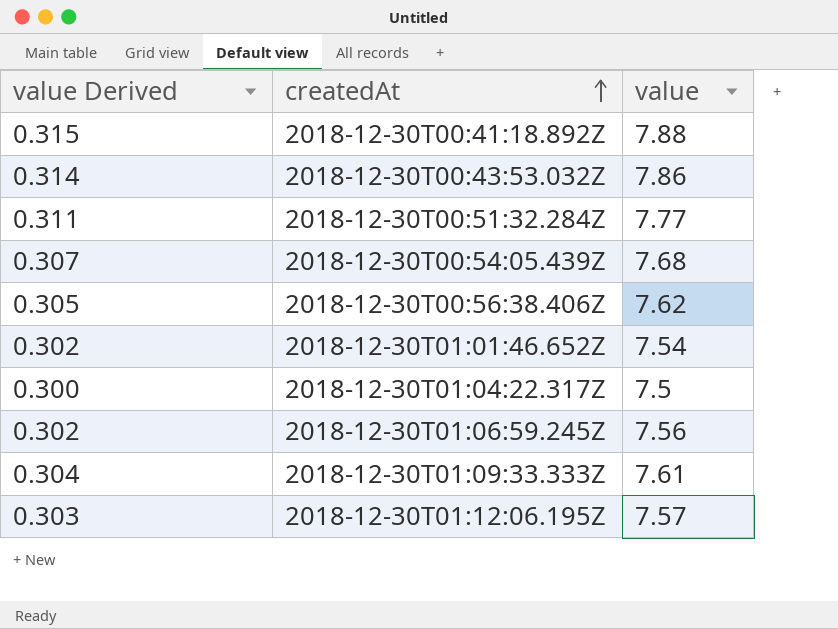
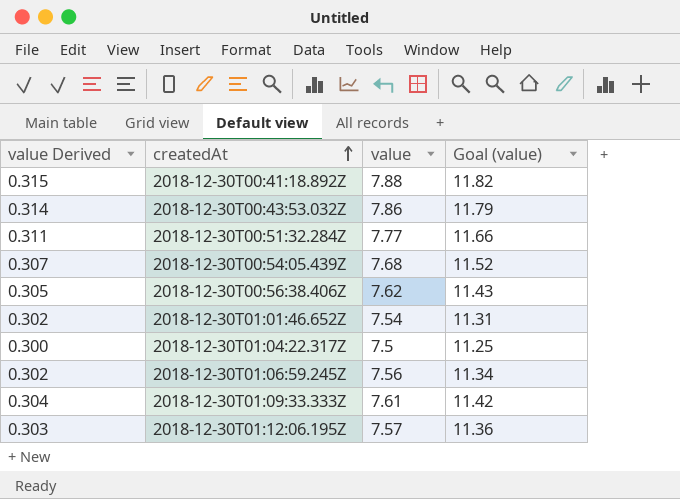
column Goal (value) | formula: none -> [value] * 1.5

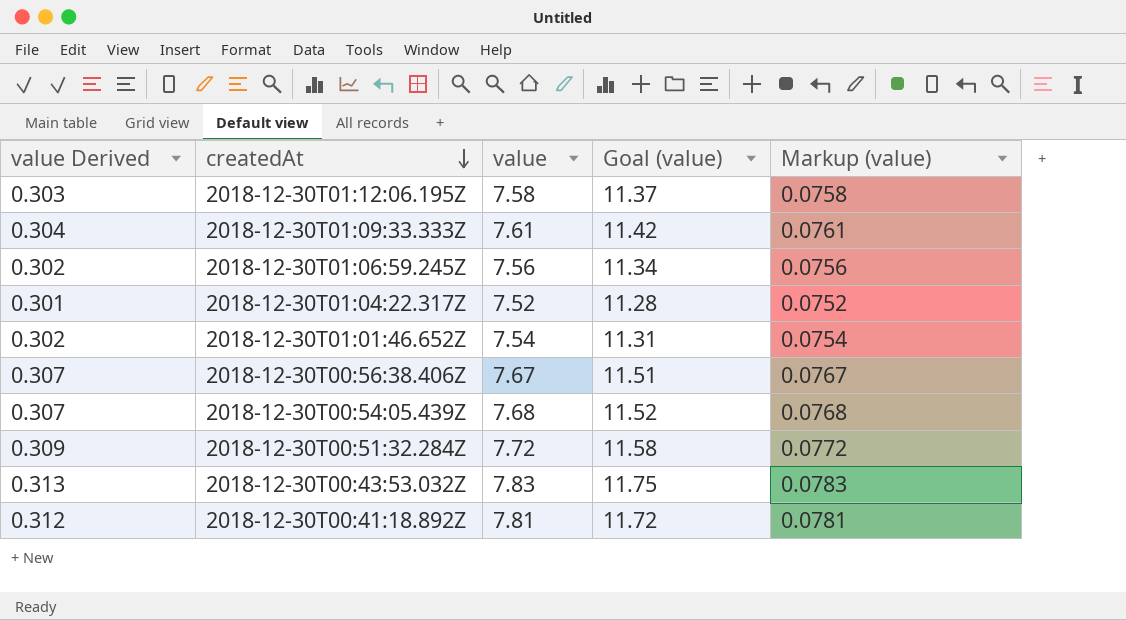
row order: createdAt ascending -> createdAt descending
column Markup (value) | formula: none -> [value] * 0.01
2018-12-30T01:12:06.195Z | value: 7.57 -> 7.58
2018-12-30T01:12:06.195Z | Goal (value): 11.36 -> 11.37
2018-12-30T01:04:22.317Z | value Derived: 0.300 -> 0.301
2018-12-30T01:04:22.317Z | value: 7.5 -> 7.52
2018-12-30T01:04:22.317Z | Goal (value): 11.25 -> 11.28
2018-12-30T00:56:38.406Z | value Derived: 0.305 -> 0.307
2018-12-30T00:56:38.406Z | value: 7.62 -> 7.67
2018-12-30T00:56:38.406Z | Goal (value): 11.43 -> 11.51
2018-12-30T00:51:32.284Z | value Derived: 0.311 -> 0.309
2018-12-30T00:51:32.284Z | value: 7.77 -> 7.72
2018-12-30T00:51:32.284Z | Goal (value): 11.66 -> 11.58
2018-12-30T00:43:53.032Z | value Derived: 0.314 -> 0.313
2018-12-30T00:43:53.032Z | value: 7.86 -> 7.83
2018-12-30T00:43:53.032Z | Goal (value): 11.79 -> 11.75
2018-12-30T00:41:18.892Z | value Derived: 0.315 -> 0.312
2018-12-30T00:41:18.892Z | value: 7.88 -> 7.81
2018-12-30T00:41:18.892Z | Goal (value): 11.82 -> 11.72

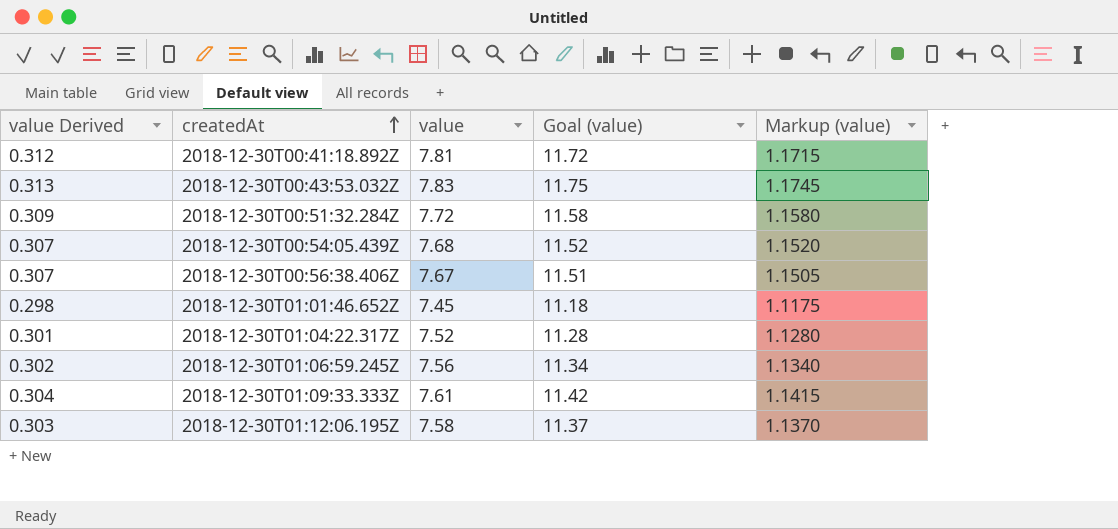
row order: createdAt descending -> createdAt ascending
column Markup (value) | formula: [value] * 0.01 -> [value] * 0.15
2018-12-30T01:01:46.652Z | value Derived: 0.302 -> 0.298
2018-12-30T01:01:46.652Z | value: 7.54 -> 7.45
2018-12-30T01:01:46.652Z | Goal (value): 11.31 -> 11.18

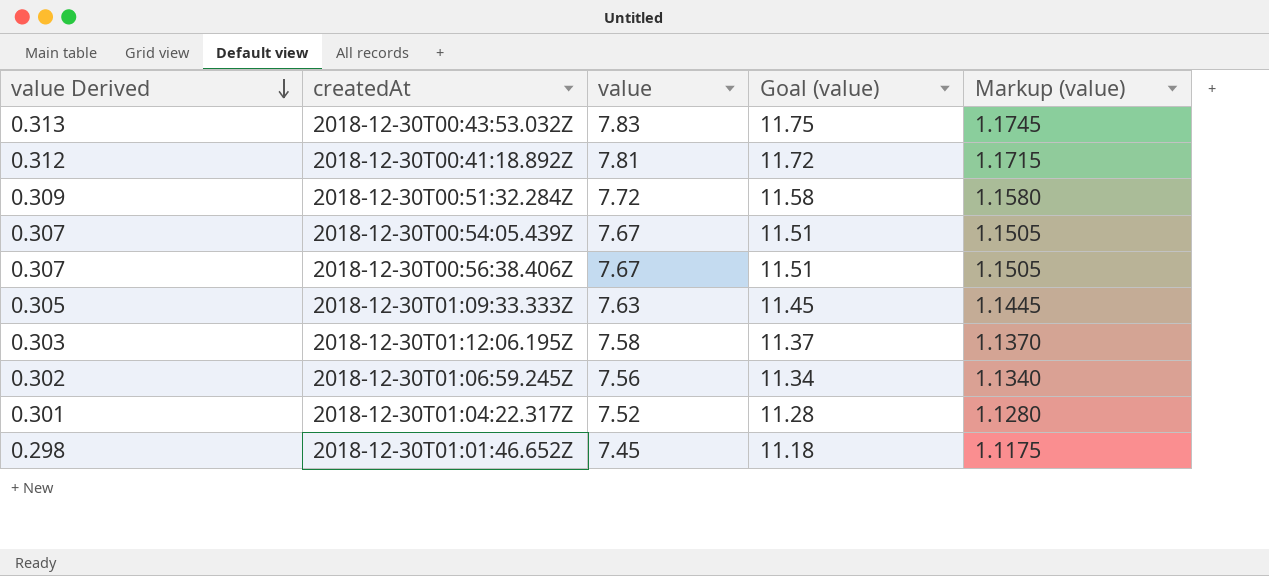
row order: createdAt ascending -> value Derived descending
2018-12-30T00:54:05.439Z | value: 7.68 -> 7.67
2018-12-30T00:54:05.439Z | Goal (value): 11.52 -> 11.51
2018-12-30T00:54:05.439Z | Markup (value): 1.1520 -> 1.1505
2018-12-30T01:09:33.333Z | value Derived: 0.304 -> 0.305
2018-12-30T01:09:33.333Z | value: 7.61 -> 7.63
2018-12-30T01:09:33.333Z | Goal (value): 11.42 -> 11.45
2018-12-30T01:09:33.333Z | Markup (value): 1.1415 -> 1.1445

